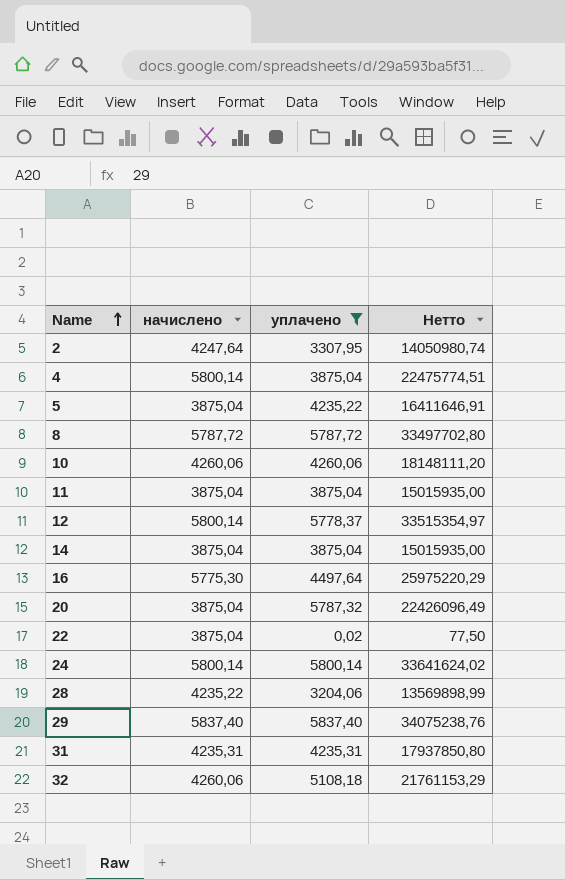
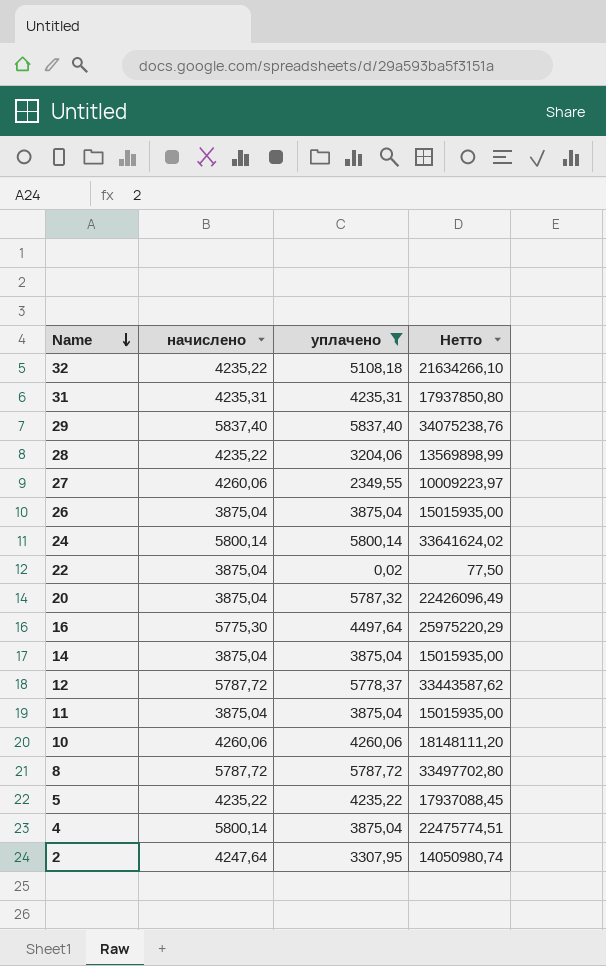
row order: Name ascending -> Name descending
32 | начислено: 4260,06 -> 4235,22
32 | Нетто: 21761153,29 -> 21634266,10
row 27: none -> 4260,06 | 2349,55 | 10009223,97
row 26: none -> 3875,04 | 3875,04 | 15015935,00
12 | начислено: 5800,14 -> 5787,72
12 | Нетто: 33515354,97 -> 33443587,62
5 | начислено: 3875,04 -> 4235,22
5 | Нетто: 16411646,91 -> 17937088,45

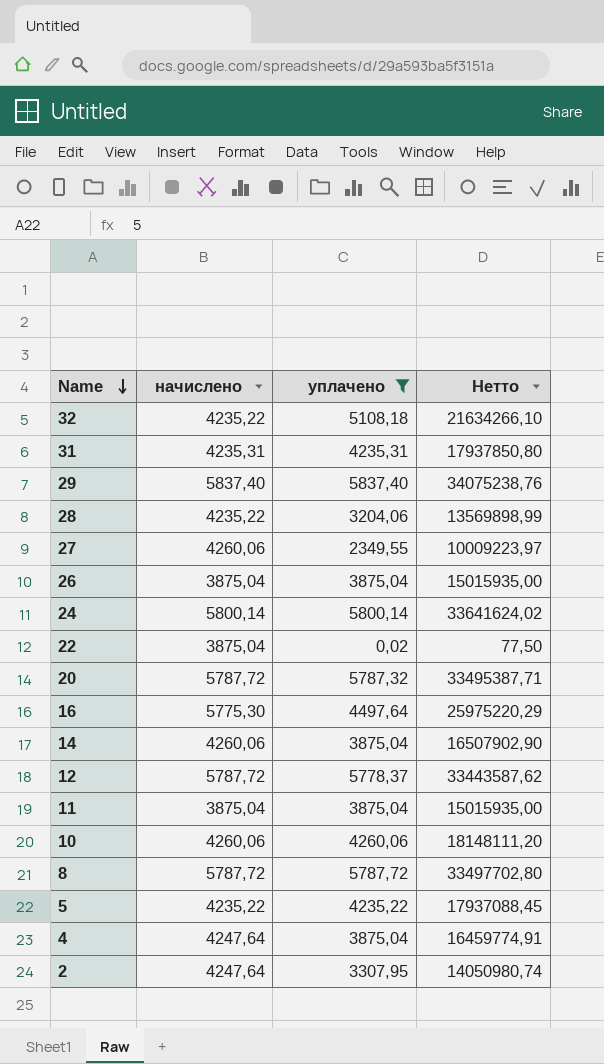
20 | начислено: 3875,04 -> 5787,72
20 | Нетто: 22426096,49 -> 33495387,71
14 | начислено: 3875,04 -> 4260,06
14 | Нетто: 15015935,00 -> 16507902,90
4 | начислено: 5800,14 -> 4247,64
4 | Нетто: 22475774,51 -> 16459774,91

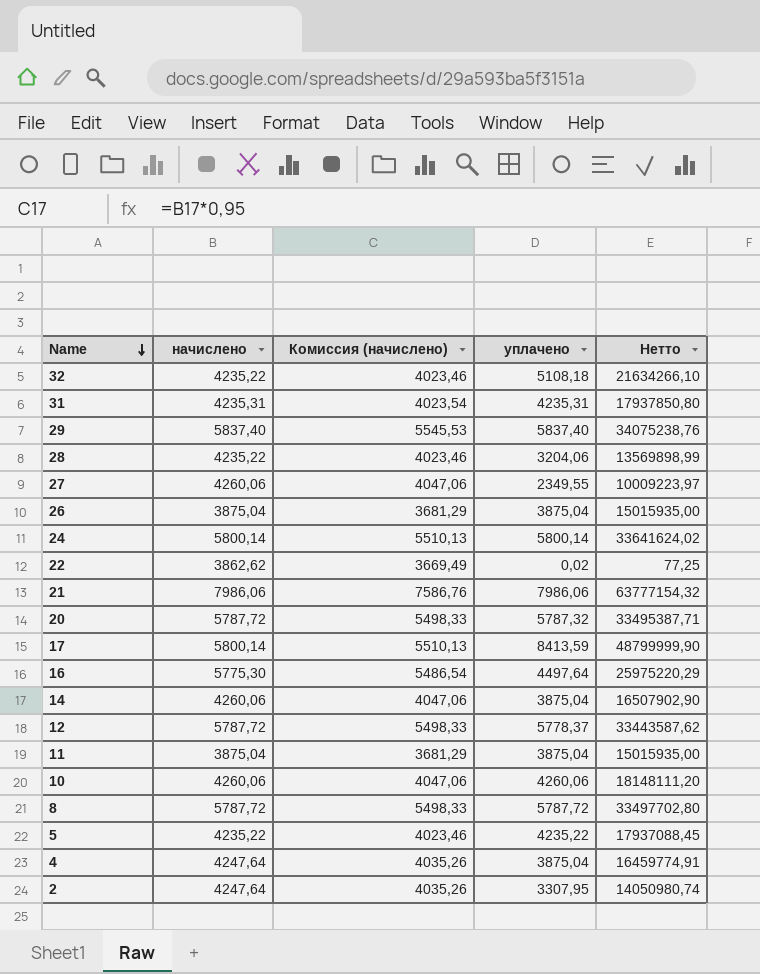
filter: уплачено <= 5837,40 -> none
column Комиссия (начислено) | formula: none -> [начислено] * 0,95
22 | начислено: 3875,04 -> 3862,62
22 | Нетто: 77,50 -> 77,25

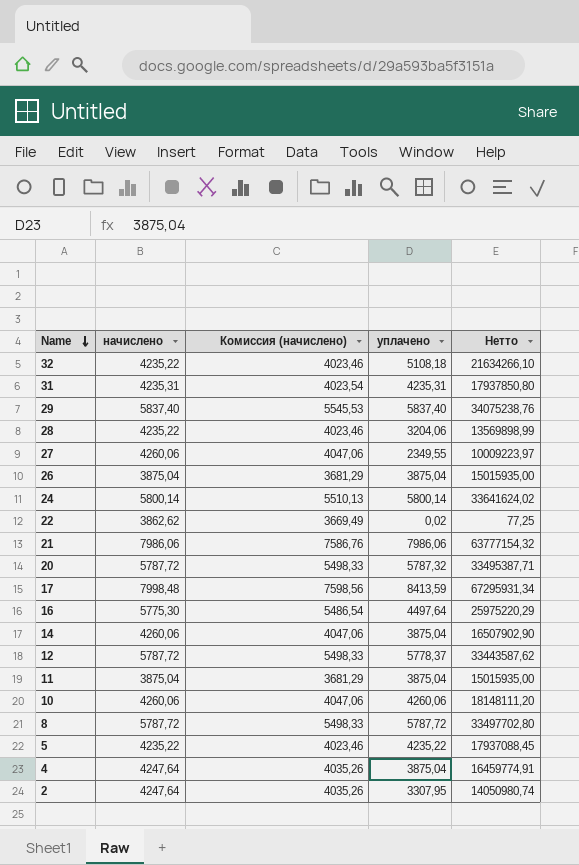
17 | начислено: 5800,14 -> 7998,48
17 | Комиссия (начислено): 5510,13 -> 7598,56
17 | Нетто: 48799999,90 -> 67295931,34

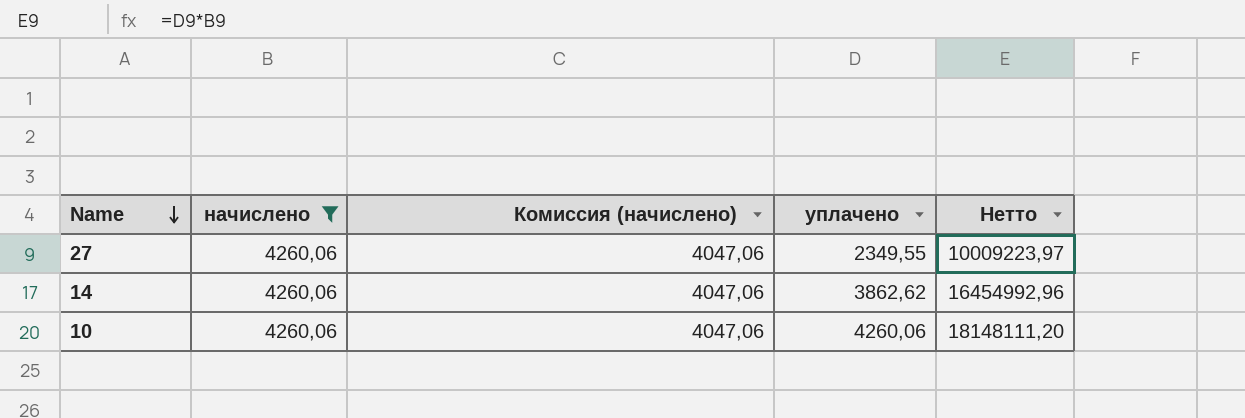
filter: none -> начислено = 4260,06
14 | уплачено: 3875,04 -> 3862,62
14 | Нетто: 16507902,90 -> 16454992,96

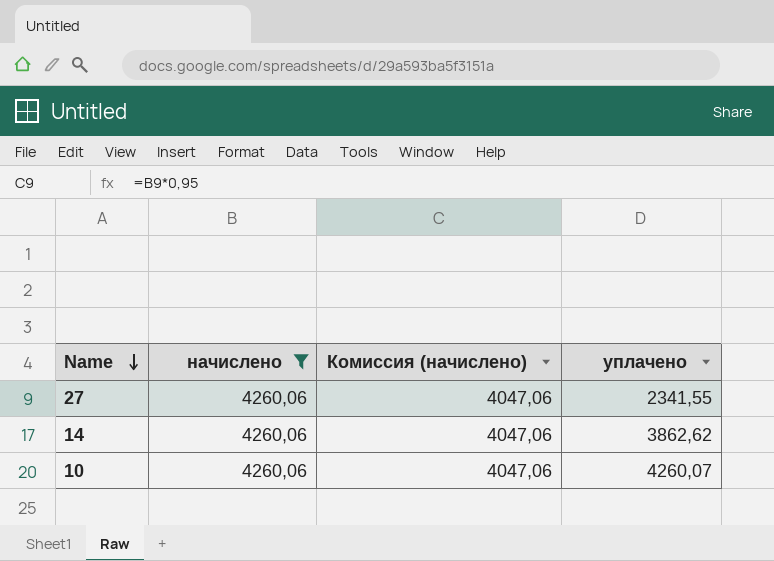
column Нетто | formula: [начислено] * [уплачено] -> none
27 | уплачено: 2349,55 -> 2341,55
10 | уплачено: 4260,06 -> 4260,07

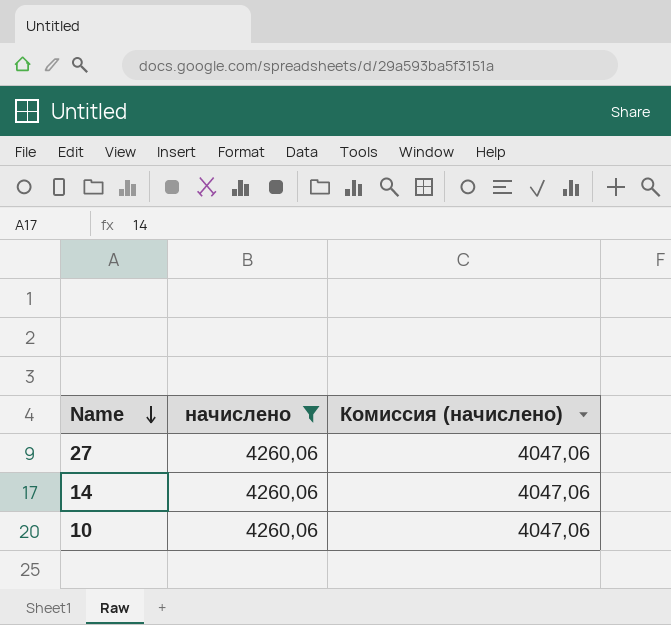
column уплачено | position: 4 -> none

